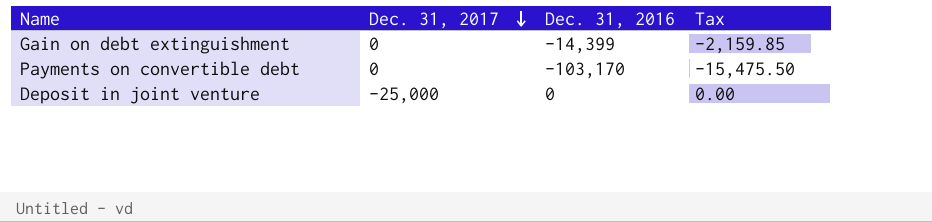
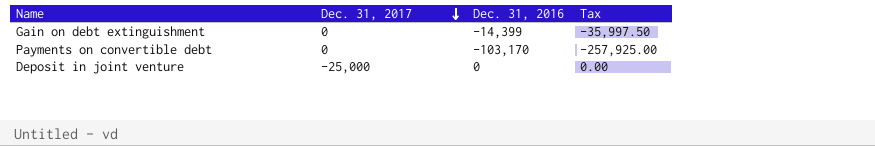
column Tax | formula: [Dec. 31, 2016] * 0.15 -> [Dec. 31, 2016] * 2.5

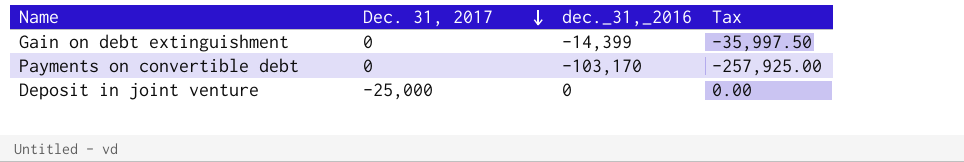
column name: Dec. 31, 2016 -> dec._31,_2016

